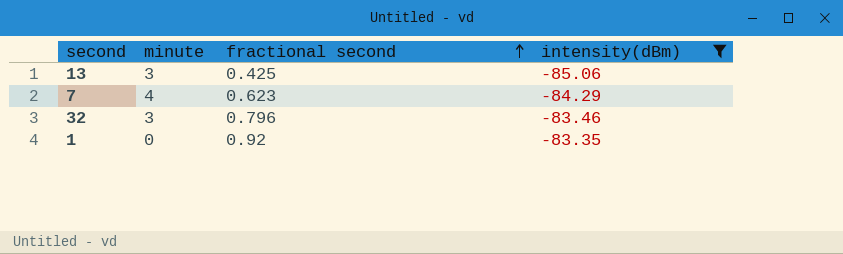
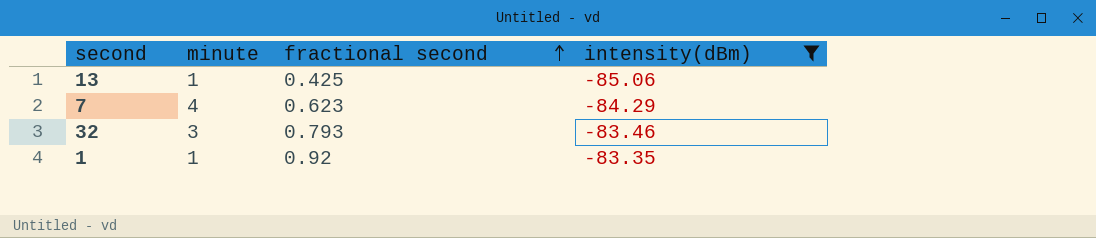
13 | minute: 3 -> 1
32 | fractional second: 0.796 -> 0.793
1 | minute: 0 -> 1

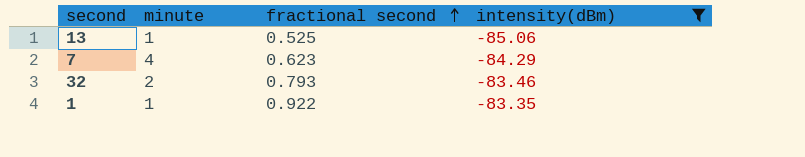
13 | fractional second: 0.425 -> 0.525
32 | minute: 3 -> 2
1 | fractional second: 0.92 -> 0.922

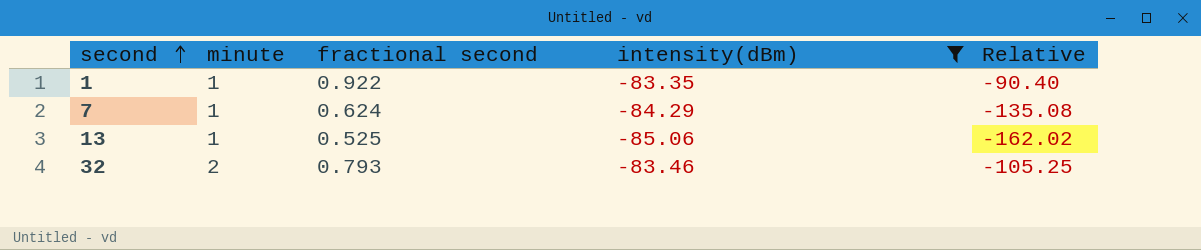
row order: fractional second ascending -> second ascending
column Relative | formula: none -> [intensity(dBm)] / [fractional second]
7 | minute: 4 -> 1
7 | fractional second: 0.623 -> 0.624

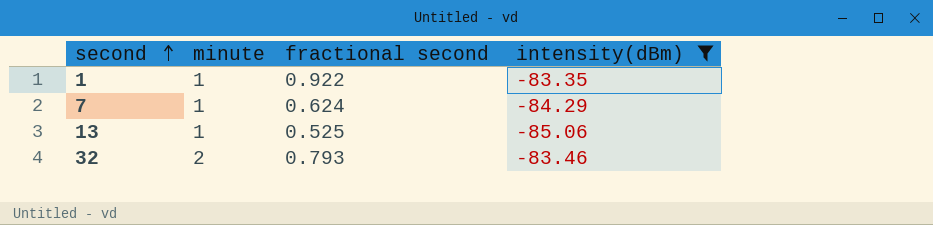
column Relative | formula: [intensity(dBm)] / [fractional second] -> none

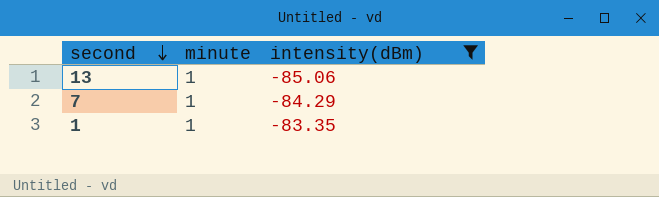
row order: second ascending -> second descending
column fractional second | position: 3 -> none
row 32: 2 | 0.793 | -83.46 -> none

